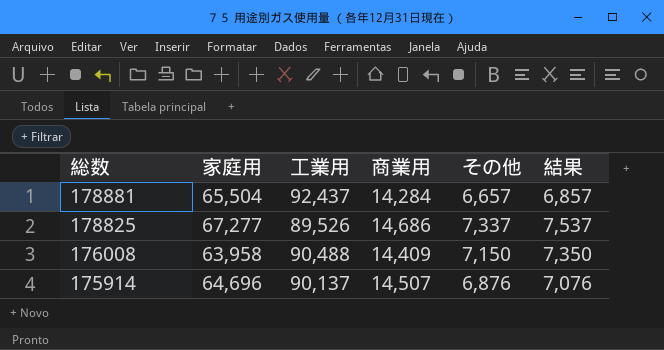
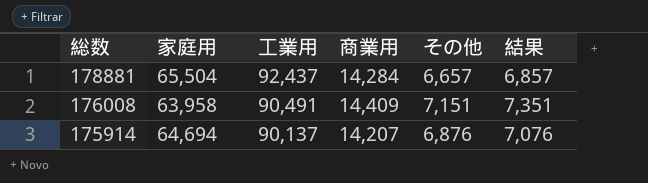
row 178825: 67,277 | 89,526 | 14,686 | 7,337 | 7,537 -> none
176008 | 工業用: 90,488 -> 90,491
176008 | その他: 7,150 -> 7,151
176008 | 結果: 7,350 -> 7,351
175914 | 家庭用: 64,696 -> 64,694
175914 | 商業用: 14,507 -> 14,207

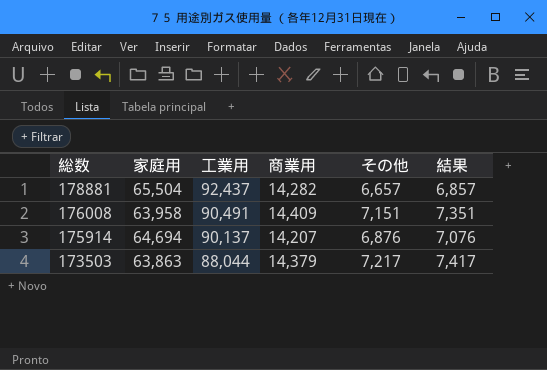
178881 | 商業用: 14,284 -> 14,282
row 173503: none -> 63,863 | 88,044 | 14,379 | 7,217 | 7,417

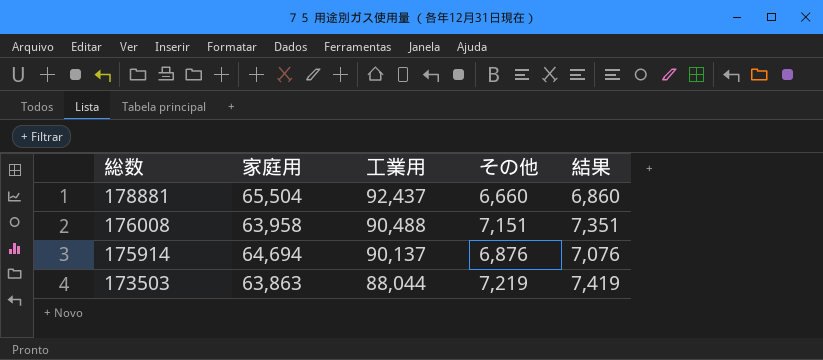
column 商業用 | position: 4 -> none
178881 | その他: 6,657 -> 6,660
178881 | 結果: 6,857 -> 6,860
176008 | 工業用: 90,491 -> 90,488
173503 | その他: 7,217 -> 7,219
173503 | 結果: 7,417 -> 7,419

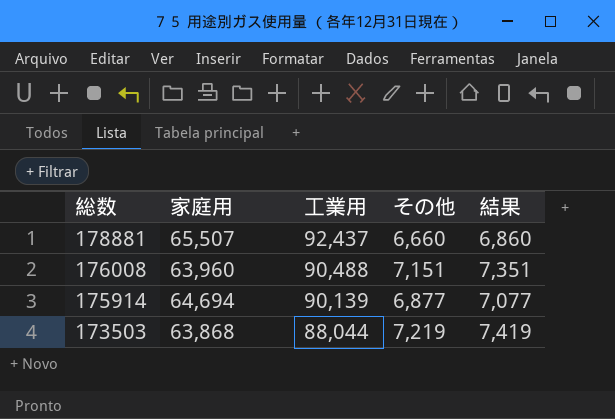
178881 | 家庭用: 65,504 -> 65,507
176008 | 家庭用: 63,958 -> 63,960
175914 | 工業用: 90,137 -> 90,139
175914 | その他: 6,876 -> 6,877
175914 | 結果: 7,076 -> 7,077
173503 | 家庭用: 63,863 -> 63,868

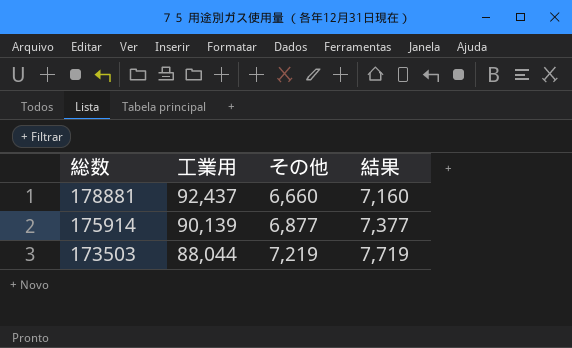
column 家庭用 | position: 2 -> none
column 結果 | formula: [その他] + 200 -> [その他] + 500
row 176008: 63,960 | 90,488 | 7,151 | 7,351 -> none

